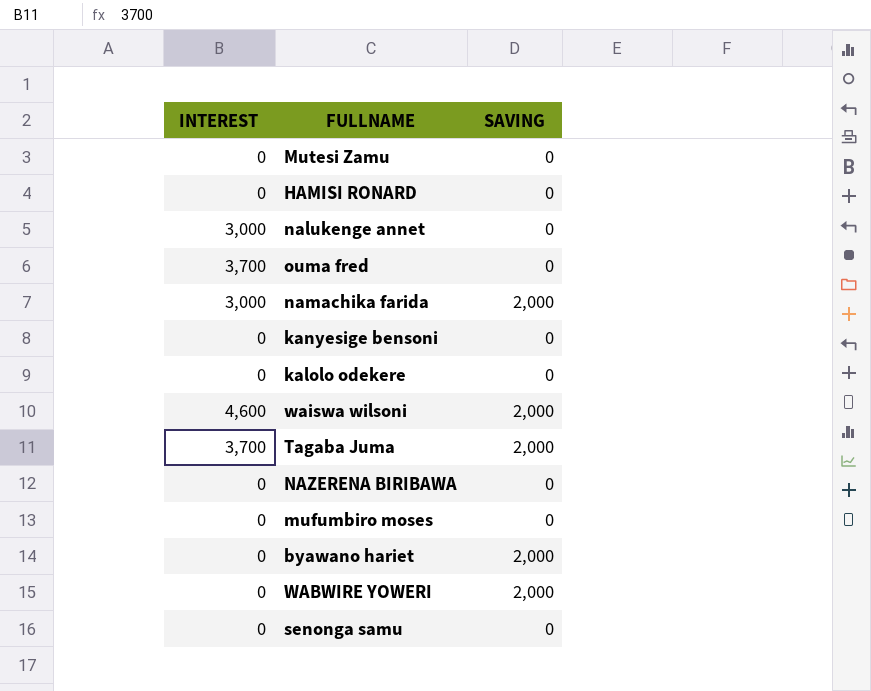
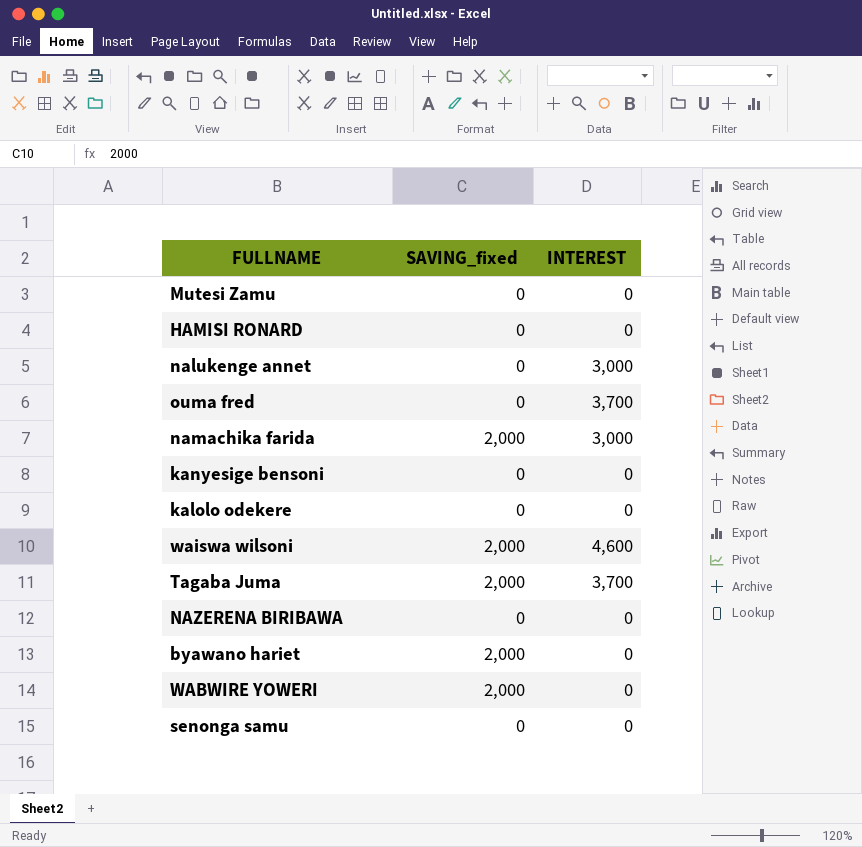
column name: SAVING -> SAVING_fixed
column INTEREST | position: 1 -> 3
row mufumbiro moses: 0 | 0 -> none

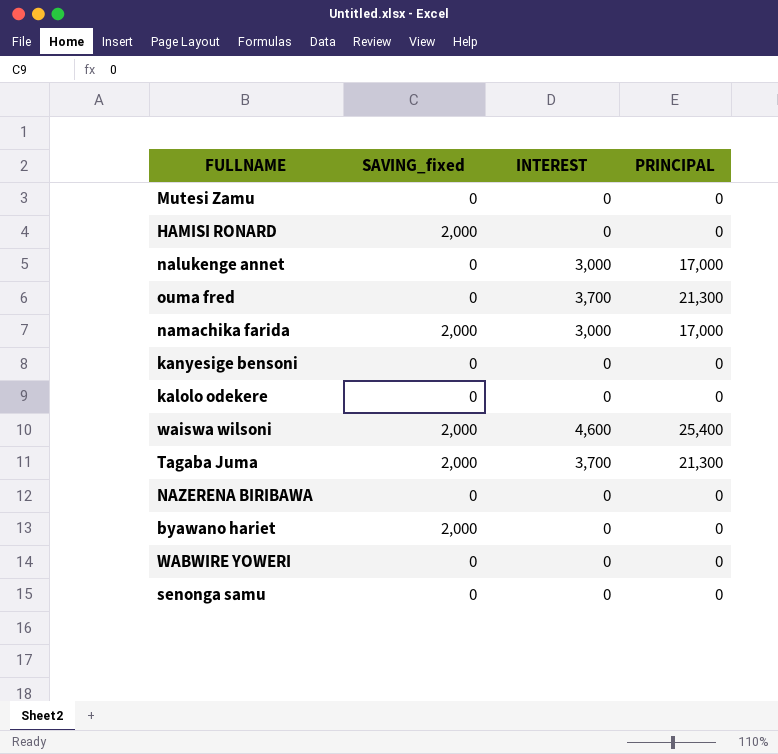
column PRINCIPAL | position: none -> 4
HAMISI RONARD | SAVING_fixed: 0 -> 2,000
WABWIRE YOWERI | SAVING_fixed: 2,000 -> 0

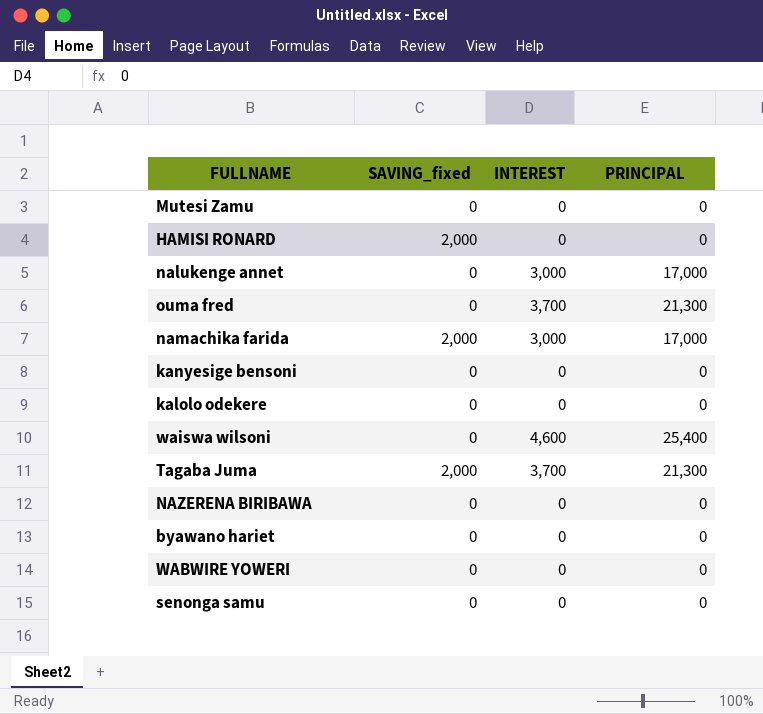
waiswa wilsoni | SAVING_fixed: 2,000 -> 0
byawano hariet | SAVING_fixed: 2,000 -> 0

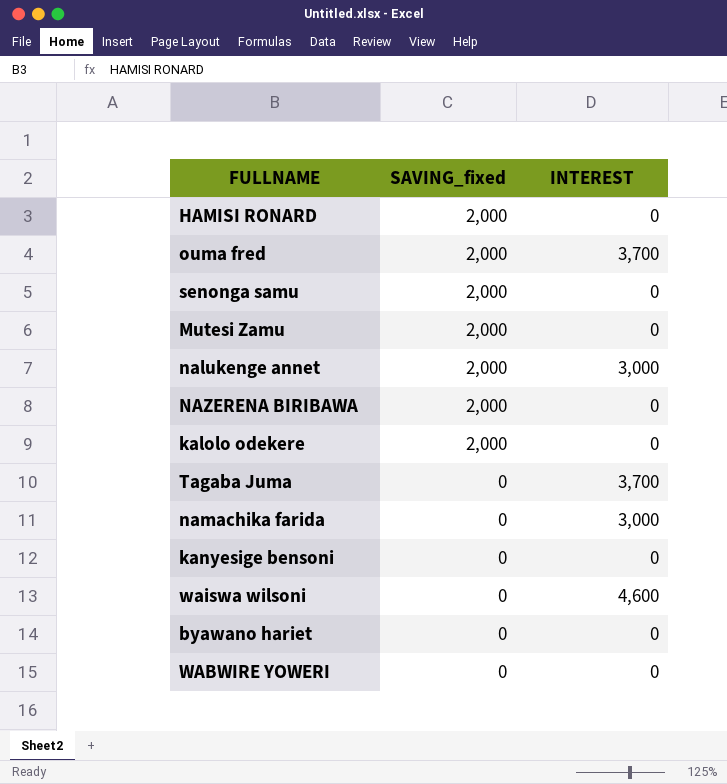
row order: none -> SAVING_fixed descending
column PRINCIPAL | position: 4 -> none
ouma fred | SAVING_fixed: 0 -> 2,000
senonga samu | SAVING_fixed: 0 -> 2,000
Mutesi Zamu | SAVING_fixed: 0 -> 2,000
nalukenge annet | SAVING_fixed: 0 -> 2,000
NAZERENA BIRIBAWA | SAVING_fixed: 0 -> 2,000
kalolo odekere | SAVING_fixed: 0 -> 2,000
Tagaba Juma | SAVING_fixed: 2,000 -> 0
namachika farida | SAVING_fixed: 2,000 -> 0

